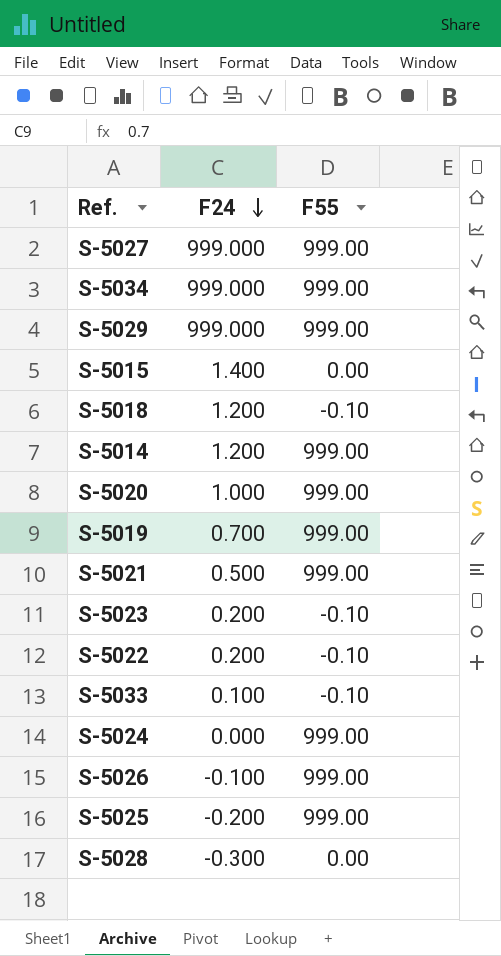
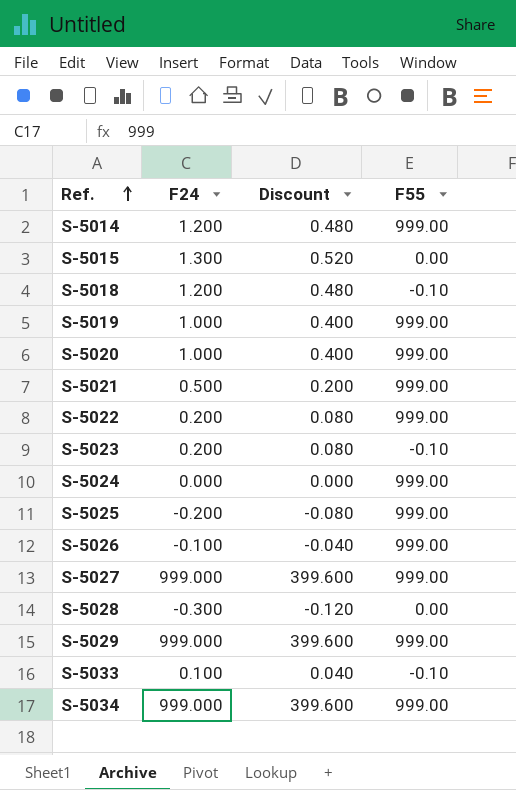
row order: F24 descending -> Ref. ascending
column Discount | formula: none -> [F24] * 0.4
S-5015 | F24: 1.400 -> 1.300
S-5019 | F24: 0.700 -> 1.000
S-5022 | F55: -0.10 -> 999.00

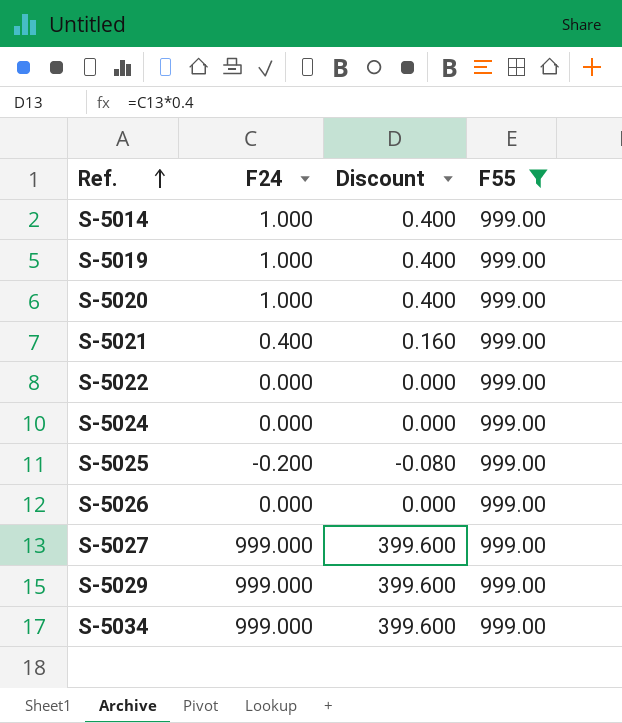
filter: none -> F55 = 999.00
S-5014 | F24: 1.200 -> 1.000
S-5014 | Discount: 0.480 -> 0.400
S-5021 | F24: 0.500 -> 0.400
S-5021 | Discount: 0.200 -> 0.160
S-5022 | F24: 0.200 -> 0.000
S-5022 | Discount: 0.080 -> 0.000
S-5026 | F24: -0.100 -> 0.000
S-5026 | Discount: -0.040 -> 0.000

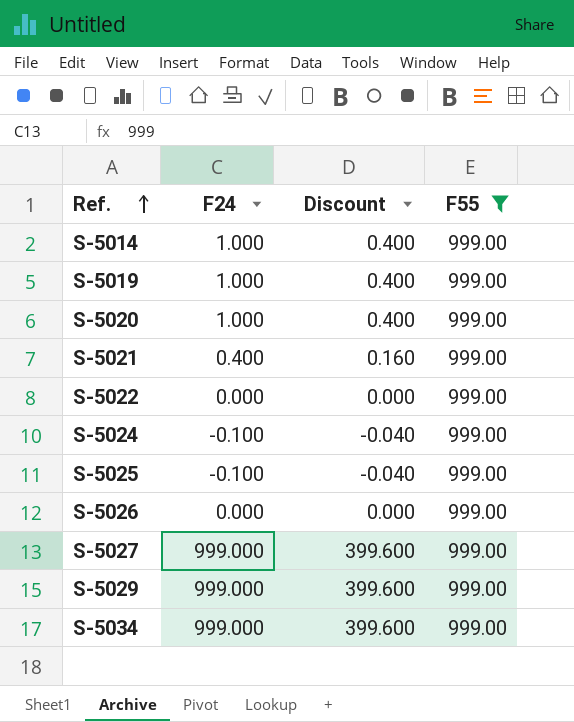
S-5024 | F24: 0.000 -> -0.100
S-5024 | Discount: 0.000 -> -0.040
S-5025 | F24: -0.200 -> -0.100
S-5025 | Discount: -0.080 -> -0.040

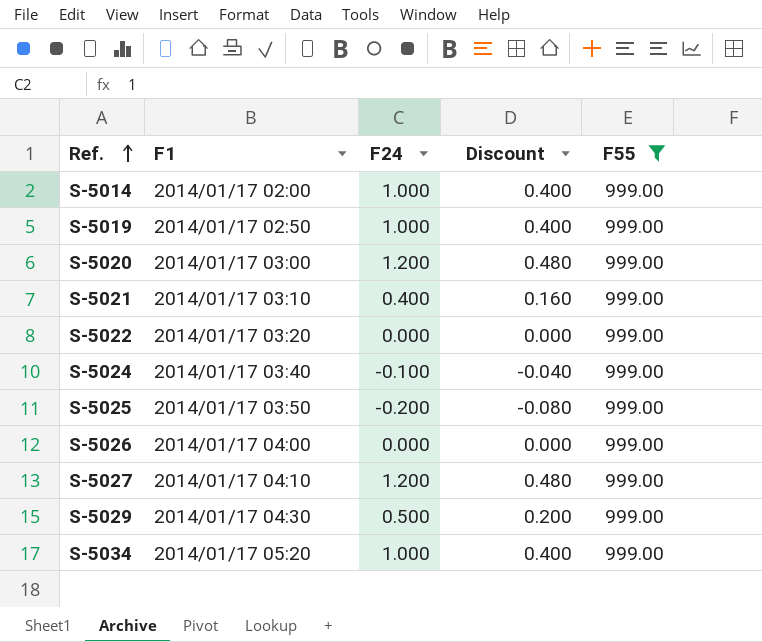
column F1 | position: none -> 2
S-5020 | F24: 1.000 -> 1.200
S-5020 | Discount: 0.400 -> 0.480
S-5025 | F24: -0.100 -> -0.200
S-5025 | Discount: -0.040 -> -0.080
S-5027 | F24: 999.000 -> 1.200
S-5027 | Discount: 399.600 -> 0.480
S-5029 | F24: 999.000 -> 0.500
S-5029 | Discount: 399.600 -> 0.200
S-5034 | F24: 999.000 -> 1.000
S-5034 | Discount: 399.600 -> 0.400

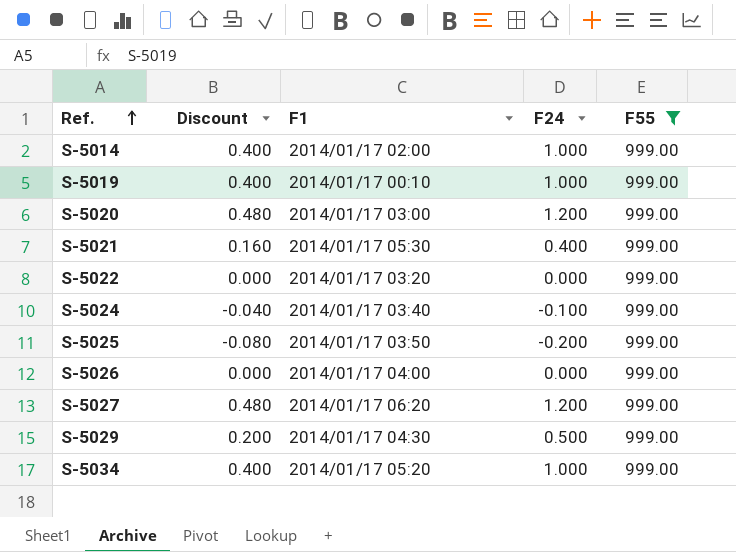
column Discount | position: 4 -> 2
S-5019 | F1: 2014/01/17 02:50 -> 2014/01/17 00:10
S-5021 | F1: 2014/01/17 03:10 -> 2014/01/17 05:30
S-5027 | F1: 2014/01/17 04:10 -> 2014/01/17 06:20

